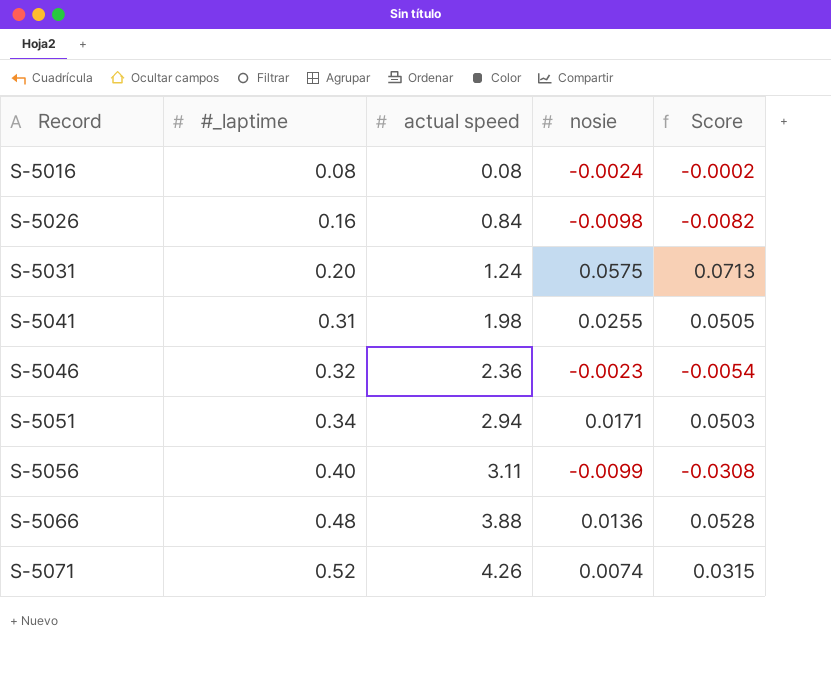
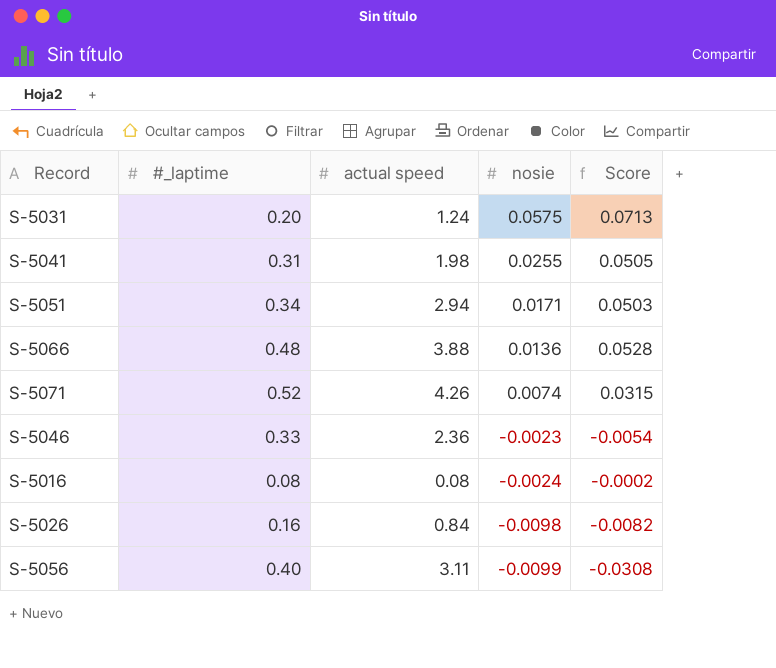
row order: Record ascending -> nosie descending
S-5046 | #_laptime: 0.32 -> 0.33

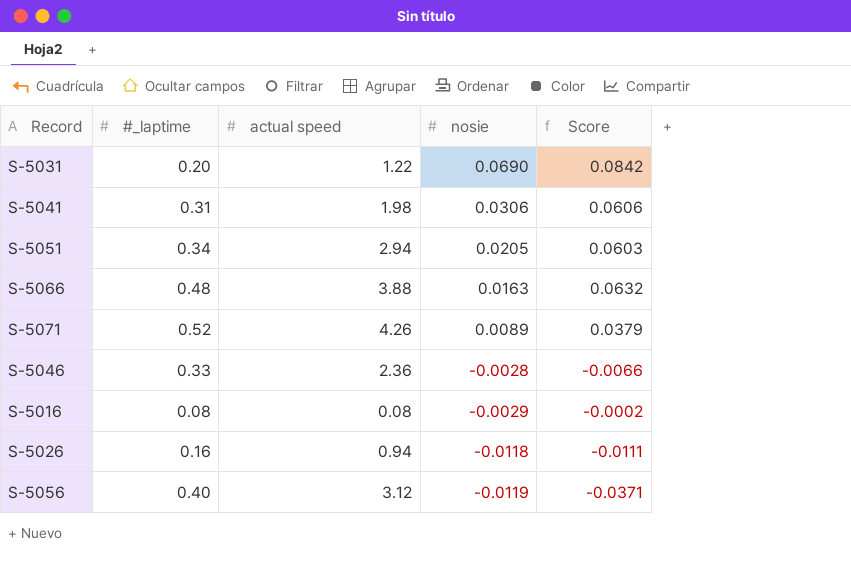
S-5031 | actual speed: 1.24 -> 1.22
S-5031 | nosie: 0.0575 -> 0.0690
S-5031 | Score: 0.0713 -> 0.0842
S-5041 | nosie: 0.0255 -> 0.0306
S-5041 | Score: 0.0505 -> 0.0606
S-5051 | nosie: 0.0171 -> 0.0205
S-5051 | Score: 0.0503 -> 0.0603
S-5066 | nosie: 0.0136 -> 0.0163
S-5066 | Score: 0.0528 -> 0.0632
S-5071 | nosie: 0.0074 -> 0.0089
S-5071 | Score: 0.0315 -> 0.0379
S-5046 | nosie: -0.0023 -> -0.0028
S-5046 | Score: -0.0054 -> -0.0066
S-5016 | nosie: -0.0024 -> -0.0029
S-5026 | actual speed: 0.84 -> 0.94
S-5026 | nosie: -0.0098 -> -0.0118
S-5026 | Score: -0.0082 -> -0.0111
S-5056 | actual speed: 3.11 -> 3.12
S-5056 | nosie: -0.0099 -> -0.0119
S-5056 | Score: -0.0308 -> -0.0371

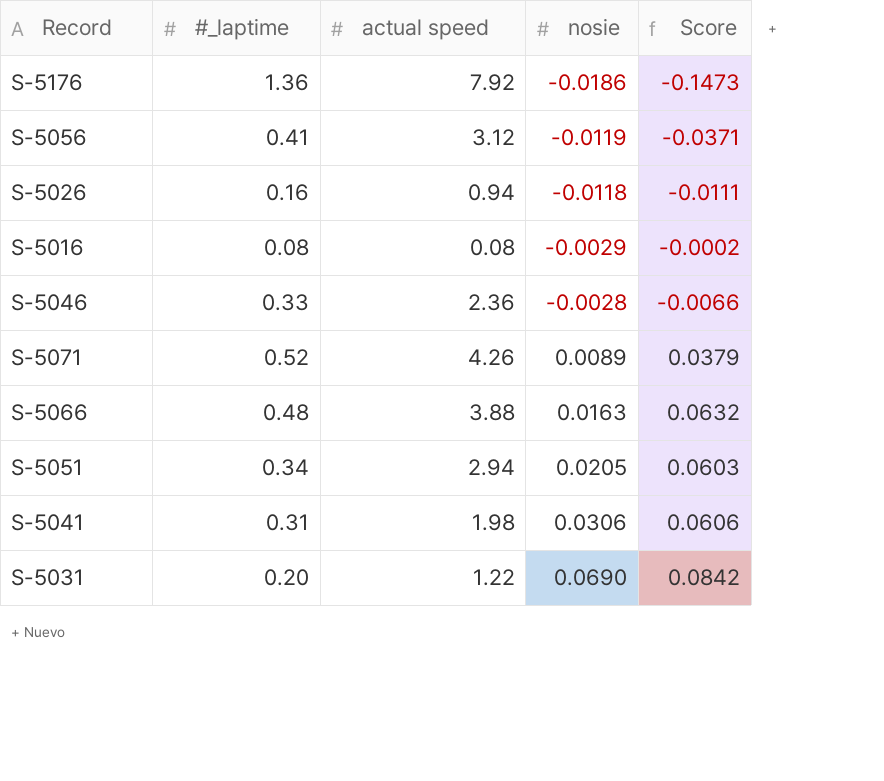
row order: nosie descending -> nosie ascending
row S-5176: none -> 1.36 | 7.92 | -0.0186 | -0.1473
S-5056 | #_laptime: 0.40 -> 0.41

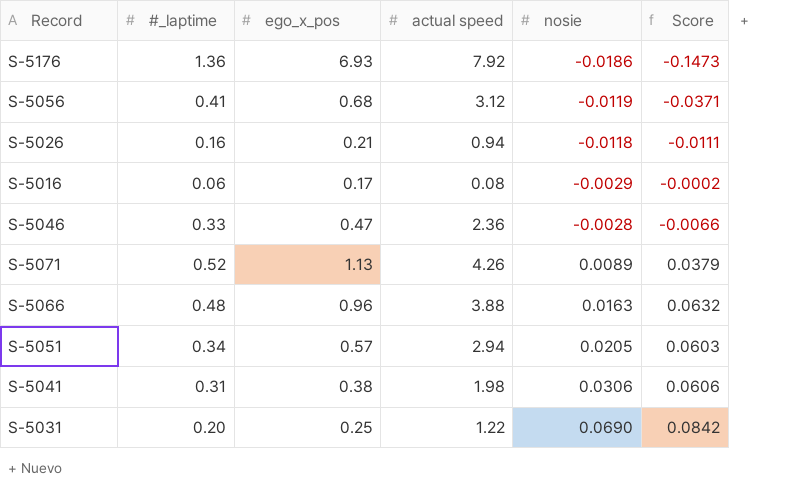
column ego_x_pos | position: none -> 3
S-5016 | #_laptime: 0.08 -> 0.06

